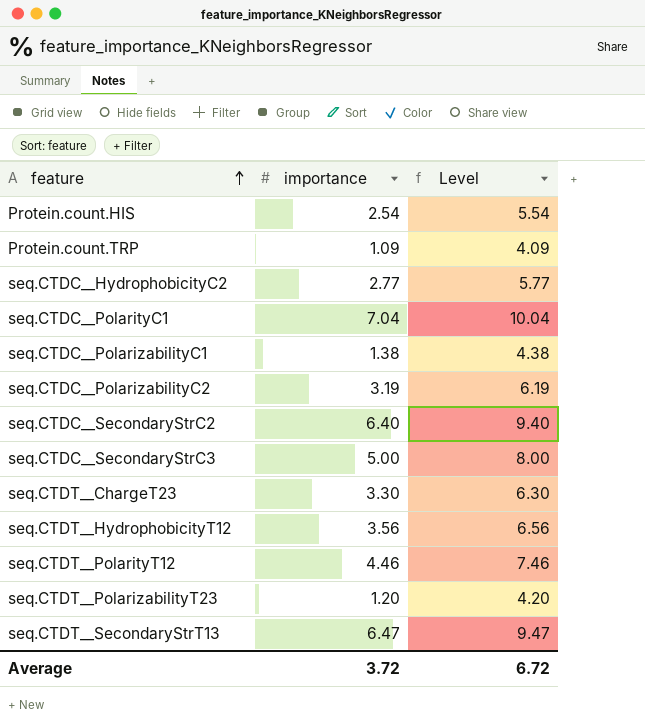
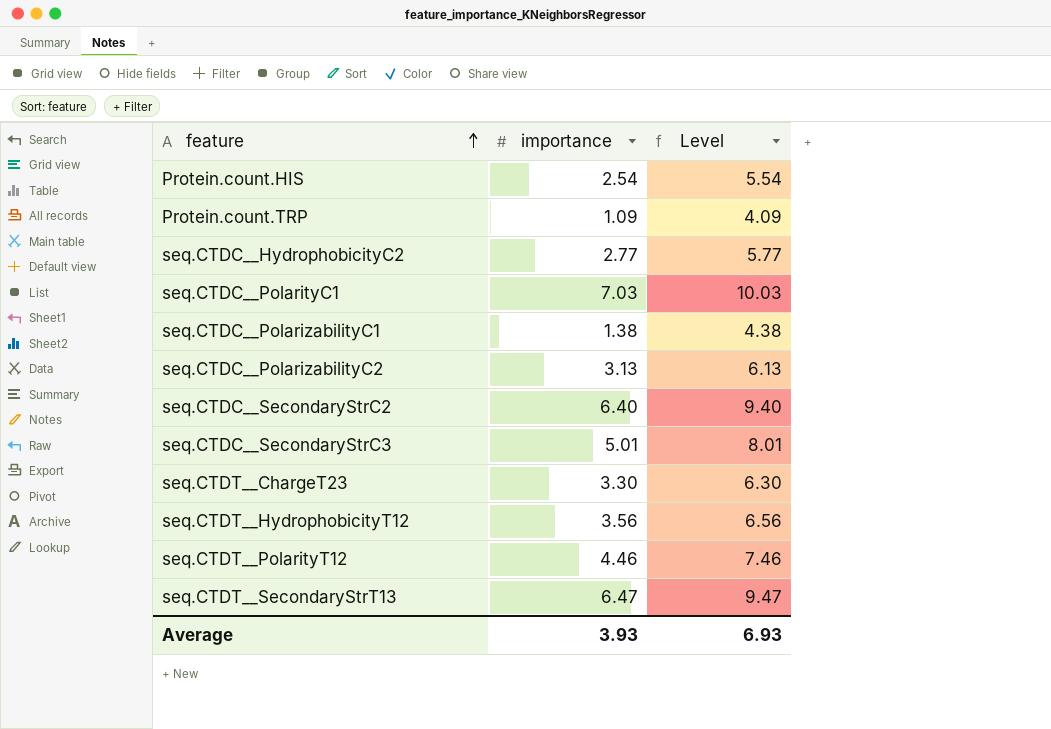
row seq.CTDT__PolarizabilityT23: 1.20 | 4.20 -> none
seq.CTDC__PolarityC1 | importance: 7.04 -> 7.03
seq.CTDC__PolarityC1 | Level: 10.04 -> 10.03
seq.CTDC__PolarizabilityC2 | importance: 3.19 -> 3.13
seq.CTDC__PolarizabilityC2 | Level: 6.19 -> 6.13
seq.CTDC__SecondaryStrC3 | importance: 5.00 -> 5.01
seq.CTDC__SecondaryStrC3 | Level: 8.00 -> 8.01
Average | importance: 3.72 -> 3.93
Average | Level: 6.72 -> 6.93

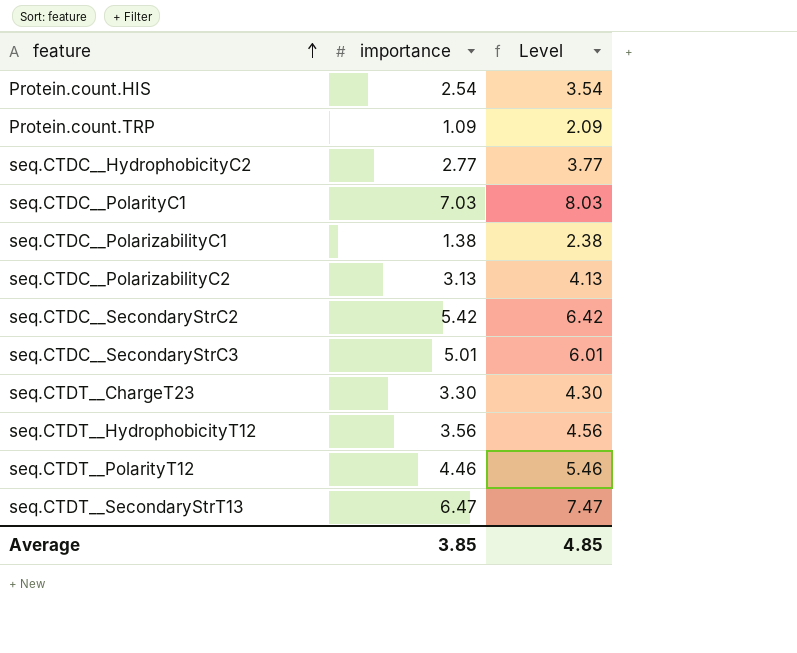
column Level | formula: [importance] + 3 -> [importance] + 1
seq.CTDC__SecondaryStrC2 | importance: 6.40 -> 5.42
Average | importance: 3.93 -> 3.85
Average | Level: 6.93 -> 4.85

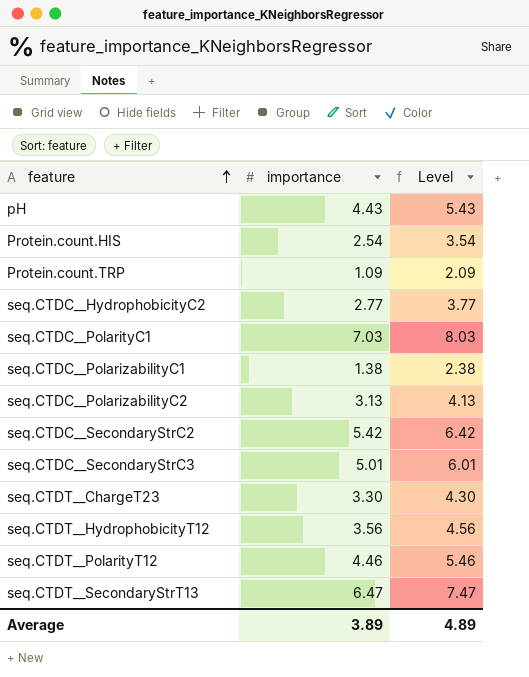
row pH: none -> 4.43 | 5.43
Average | importance: 3.85 -> 3.89
Average | Level: 4.85 -> 4.89

